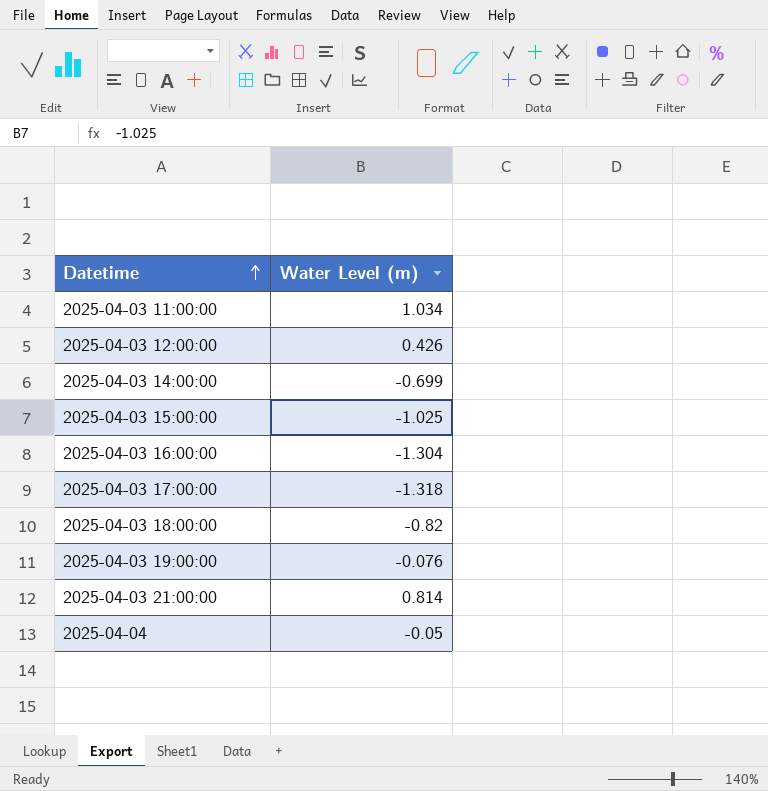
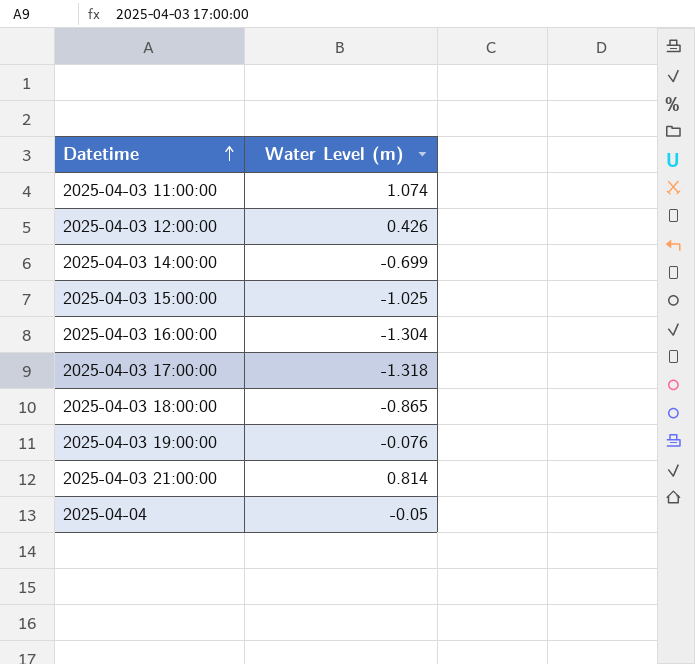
2025-04-03 11:00:00 | Water Level (m): 1.034 -> 1.074
2025-04-03 18:00:00 | Water Level (m): -0.82 -> -0.865

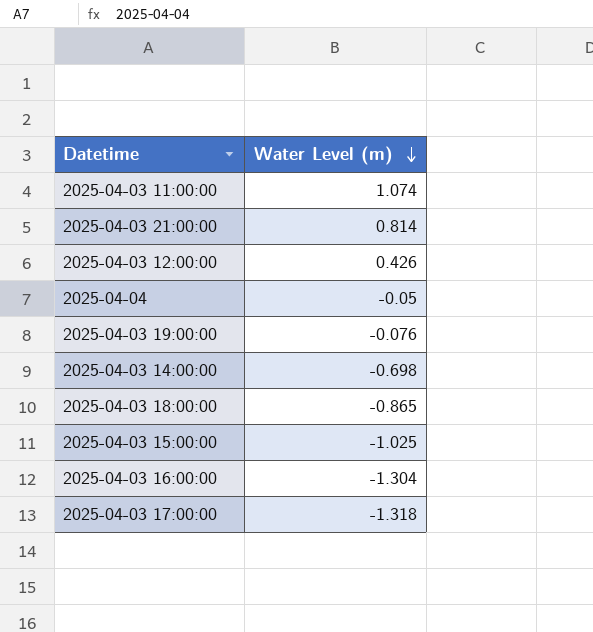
row order: Datetime ascending -> Water Level (m) descending
2025-04-03 14:00:00 | Water Level (m): -0.699 -> -0.698

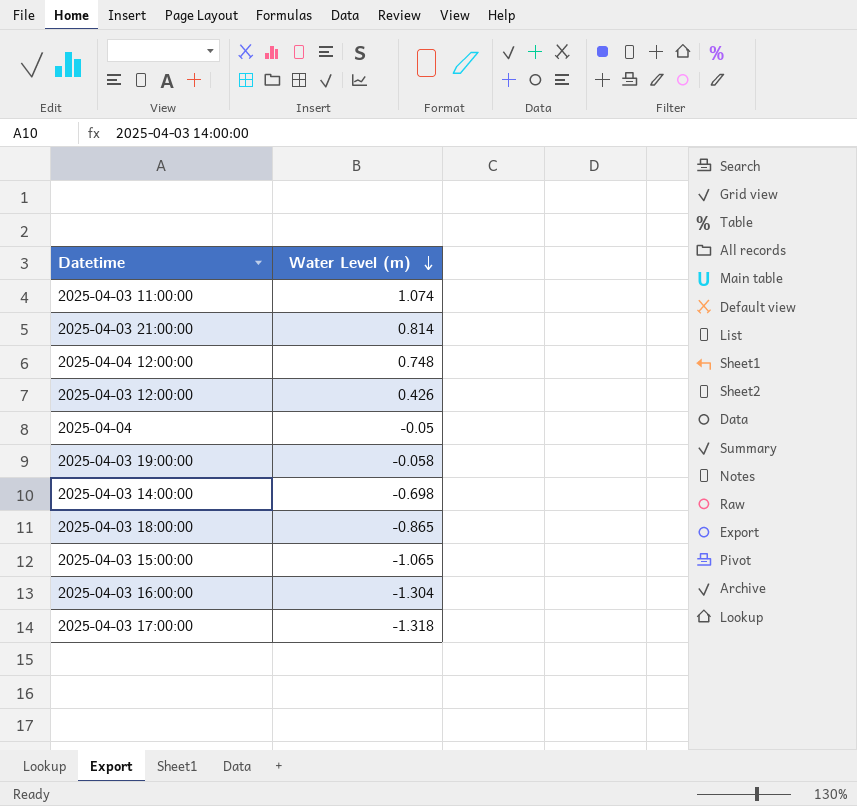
row 2025-04-04 12:00:00: none -> 0.748
2025-04-03 19:00:00 | Water Level (m): -0.076 -> -0.058
2025-04-03 15:00:00 | Water Level (m): -1.025 -> -1.065

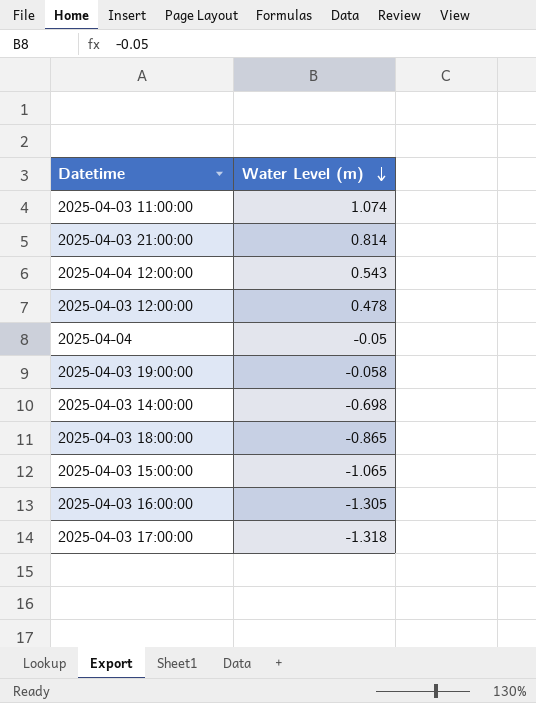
2025-04-04 12:00:00 | Water Level (m): 0.748 -> 0.543
2025-04-03 12:00:00 | Water Level (m): 0.426 -> 0.478
2025-04-03 16:00:00 | Water Level (m): -1.304 -> -1.305

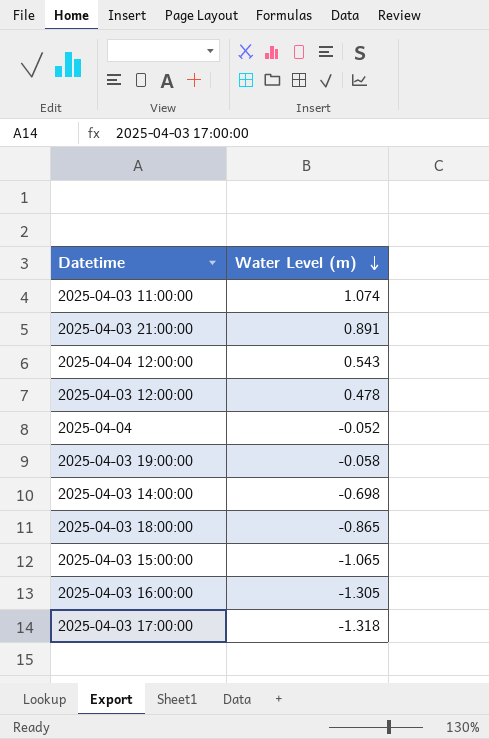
2025-04-03 21:00:00 | Water Level (m): 0.814 -> 0.891
2025-04-04 | Water Level (m): -0.05 -> -0.052

